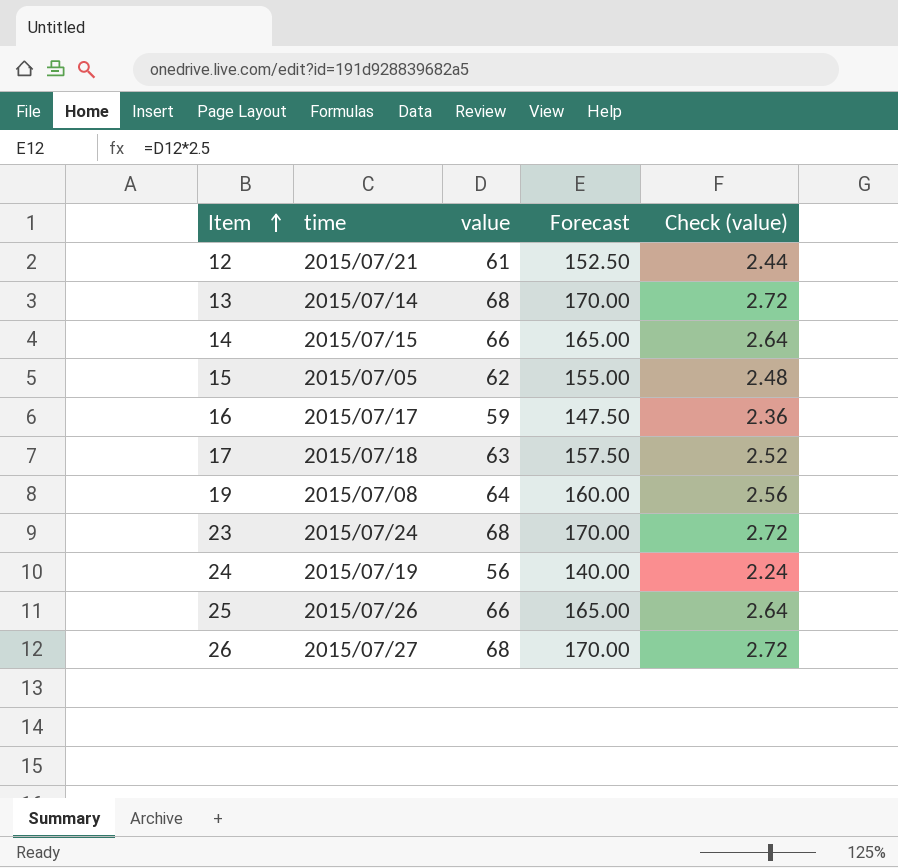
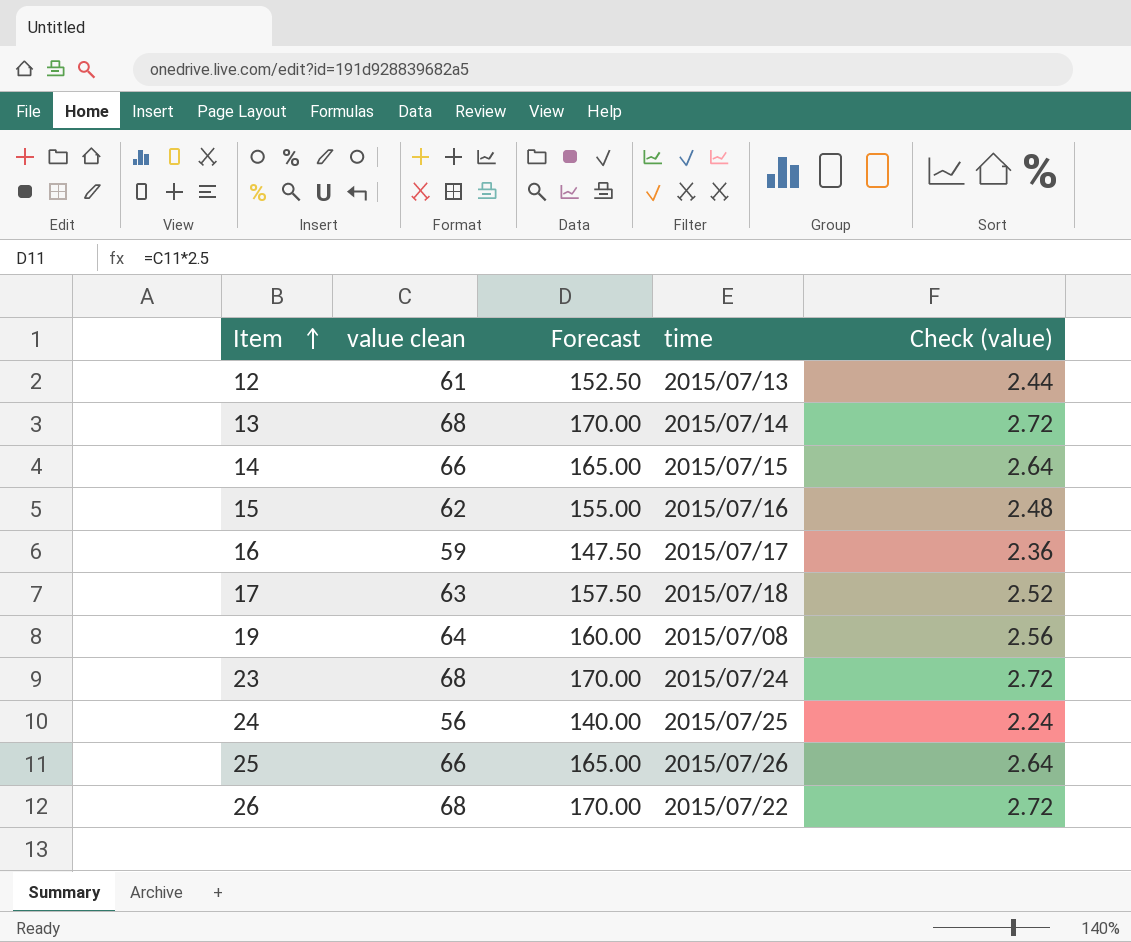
column name: value -> value clean
column time | position: 2 -> 4
12 | time: 2015/07/21 -> 2015/07/13
15 | time: 2015/07/05 -> 2015/07/16
24 | time: 2015/07/19 -> 2015/07/25
26 | time: 2015/07/27 -> 2015/07/22

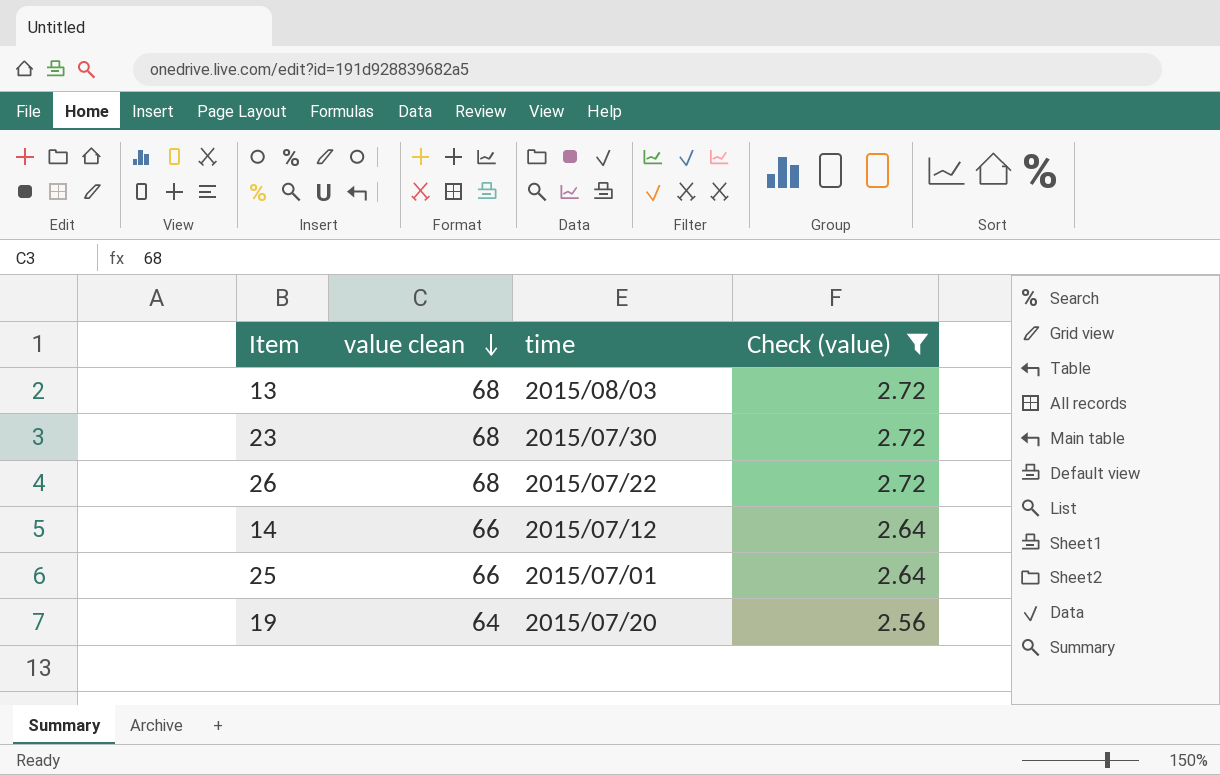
filter: none -> Check (value) >= 2.56
row order: Item ascending -> value clean descending
column Forecast | formula: [value clean] * 2.5 -> none
13 | time: 2015/07/14 -> 2015/08/03
23 | time: 2015/07/24 -> 2015/07/30
14 | time: 2015/07/15 -> 2015/07/12
25 | time: 2015/07/26 -> 2015/07/01
19 | time: 2015/07/08 -> 2015/07/20

